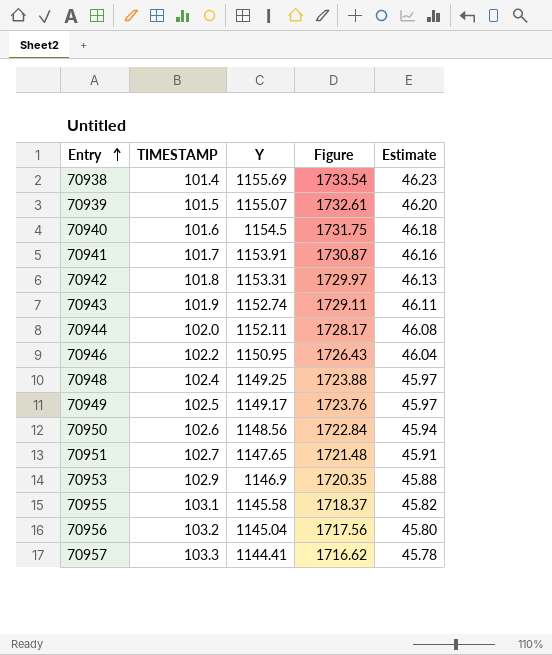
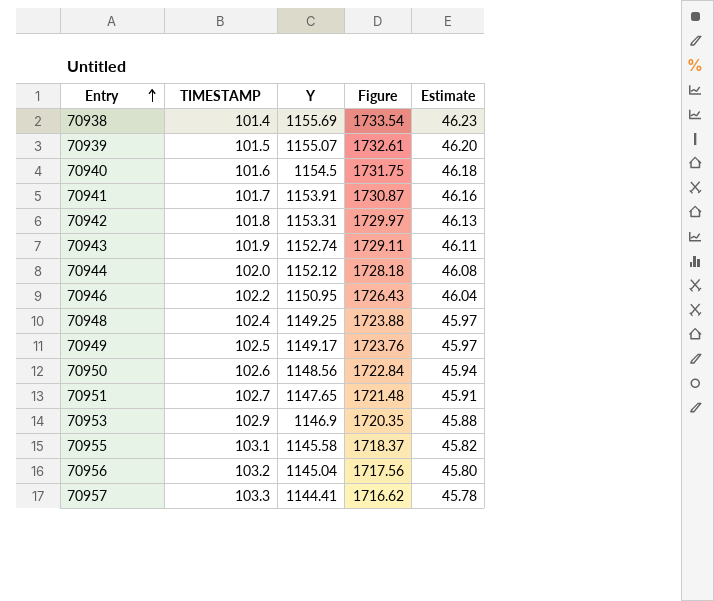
70944 | Y: 1152.11 -> 1152.12
70944 | Figure: 1728.17 -> 1728.18

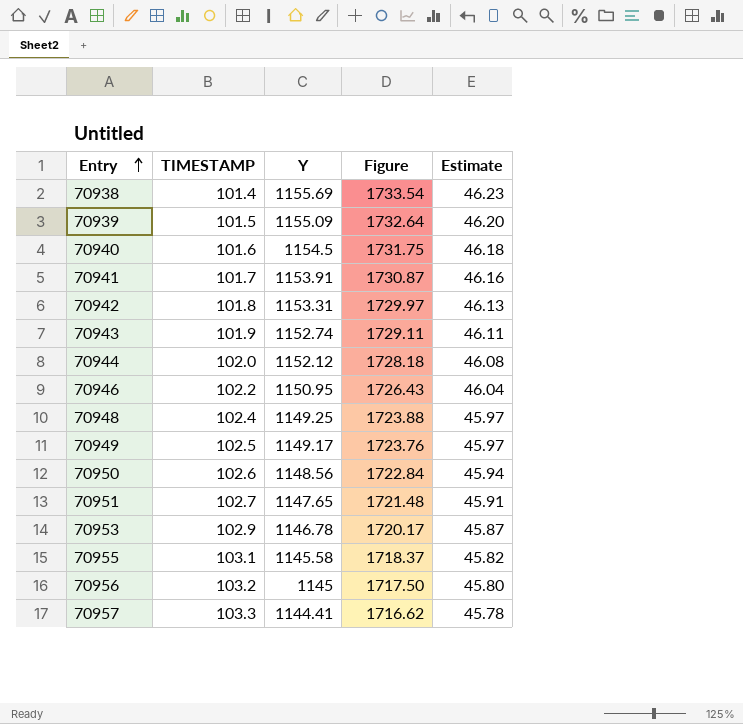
70939 | Y: 1155.07 -> 1155.09
70939 | Figure: 1732.61 -> 1732.64
70953 | Y: 1146.9 -> 1146.78
70953 | Figure: 1720.35 -> 1720.17
70953 | Estimate: 45.88 -> 45.87
70956 | Y: 1145.04 -> 1145
70956 | Figure: 1717.56 -> 1717.50

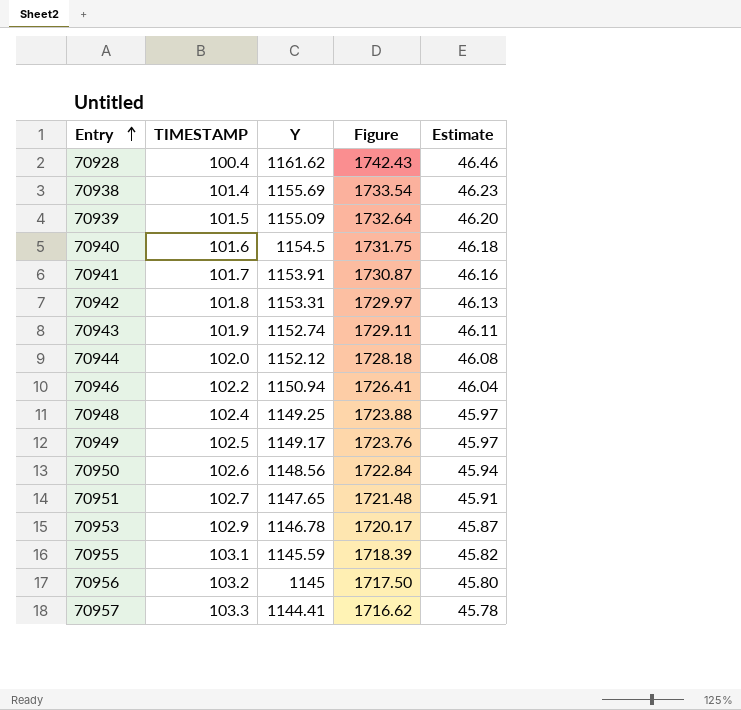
row 70928: none -> 100.4 | 1161.62 | 1742.43 | 46.46
70946 | Y: 1150.95 -> 1150.94
70946 | Figure: 1726.43 -> 1726.41
70955 | Y: 1145.58 -> 1145.59
70955 | Figure: 1718.37 -> 1718.39

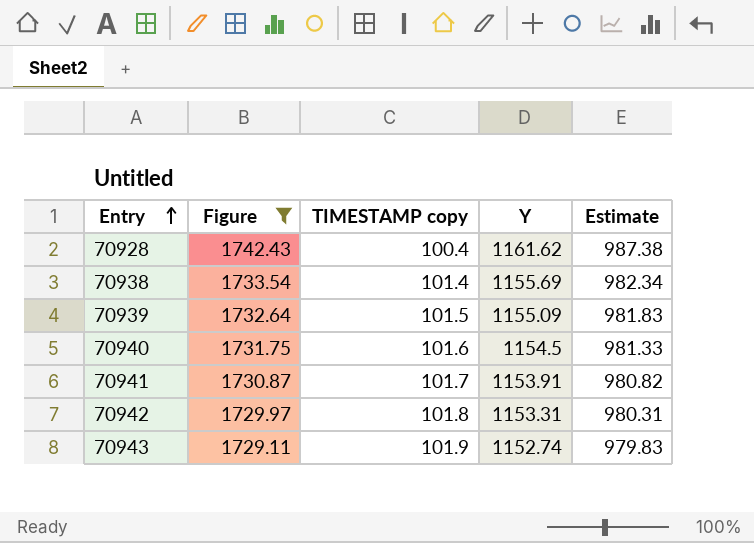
filter: none -> Figure >= 1729.11
column Figure | position: 4 -> 2
column name: TIMESTAMP -> TIMESTAMP copy
column Estimate | formula: [Y] * 0.04 -> [Y] * 0.85

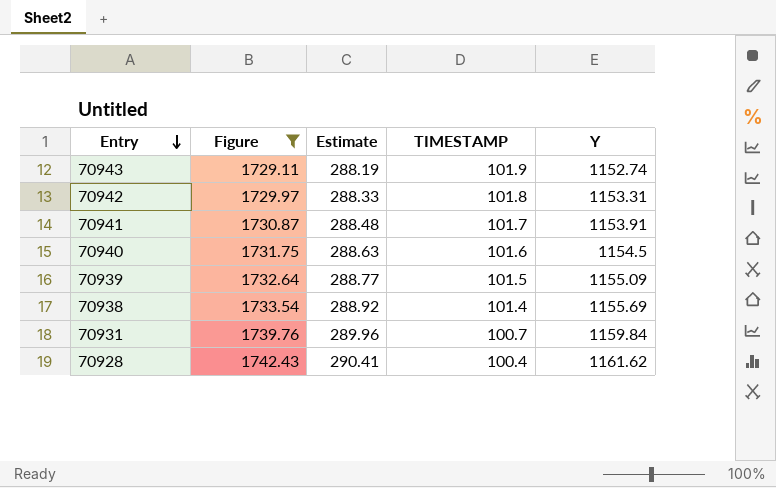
row order: Entry ascending -> Entry descending
column Estimate | formula: [Y] * 0.85 -> [Y] * 0.25
column Estimate | position: 5 -> 3
column name: TIMESTAMP copy -> TIMESTAMP
row 70931: none -> 1739.76 | 289.96 | 100.7 | 1159.84

